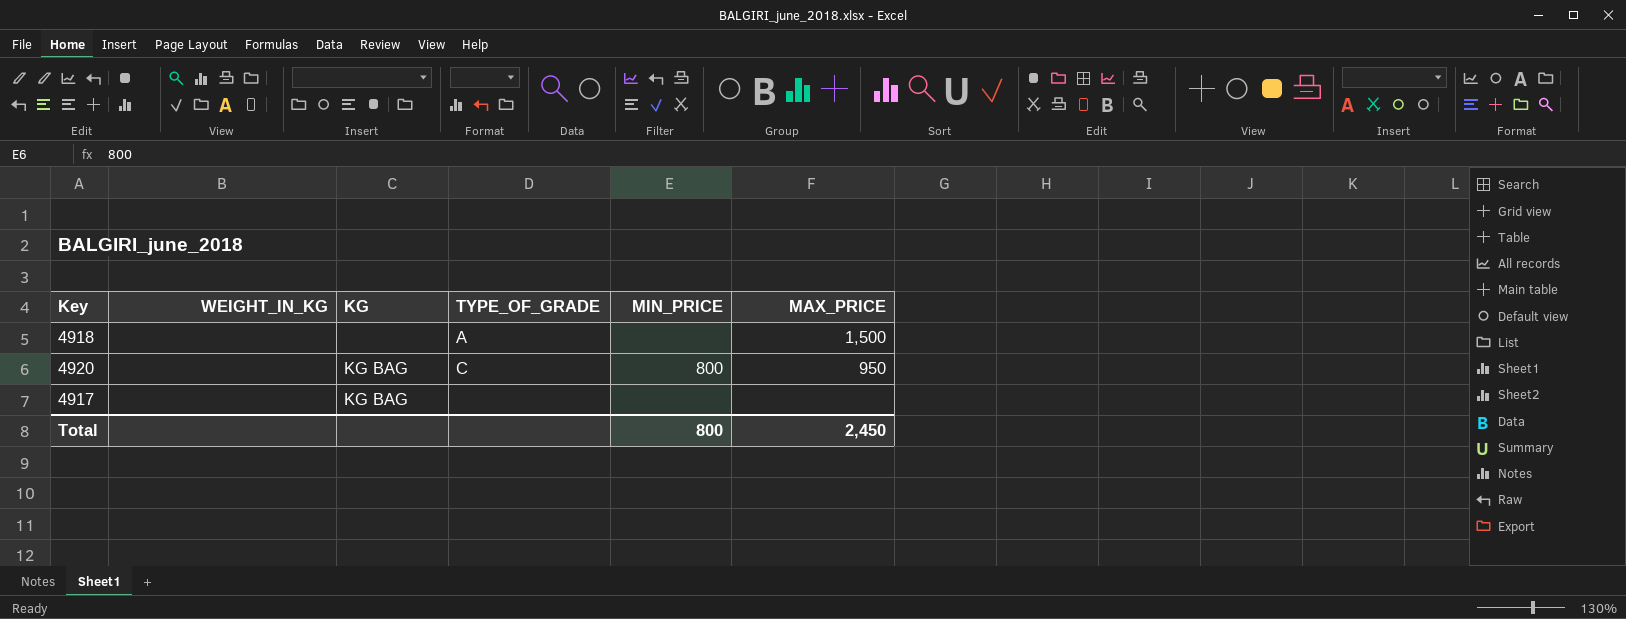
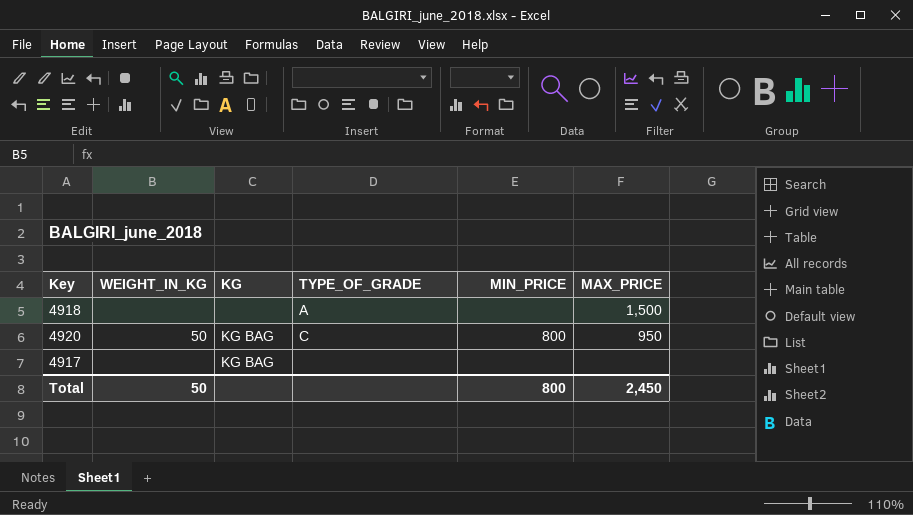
4920 | WEIGHT_IN_KG: none -> 50
Total | WEIGHT_IN_KG: none -> 50

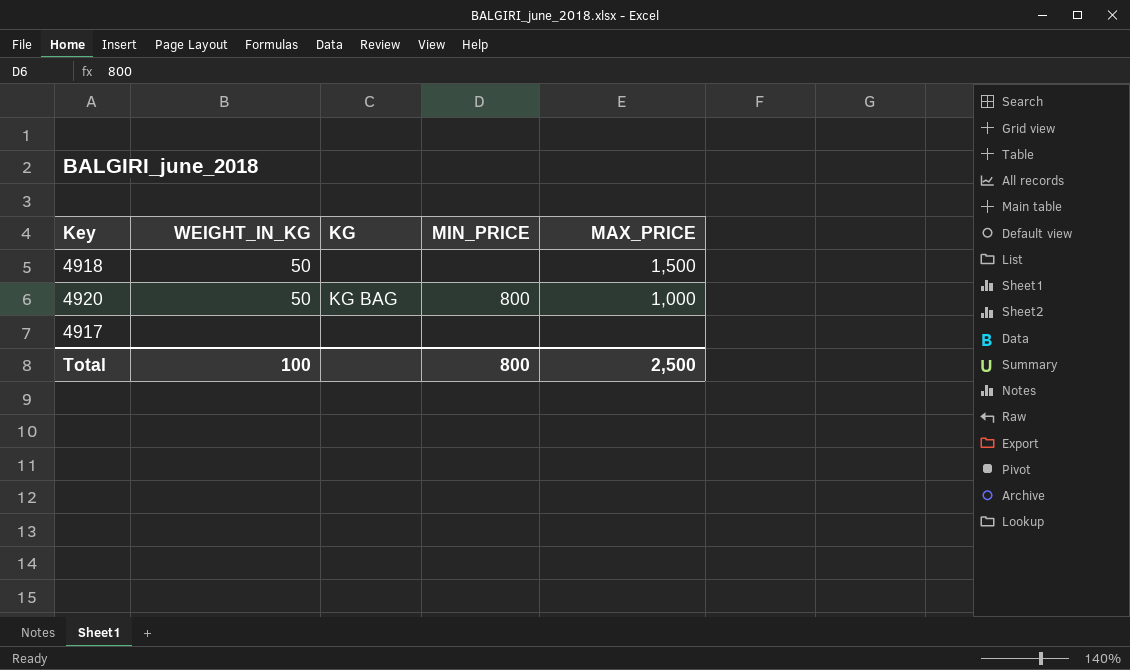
column TYPE_OF_GRADE | position: 4 -> none
4918 | WEIGHT_IN_KG: none -> 50
4920 | MAX_PRICE: 950 -> 1,000
4917 | KG: KG BAG -> none
Total | WEIGHT_IN_KG: 50 -> 100
Total | MAX_PRICE: 2,450 -> 2,500

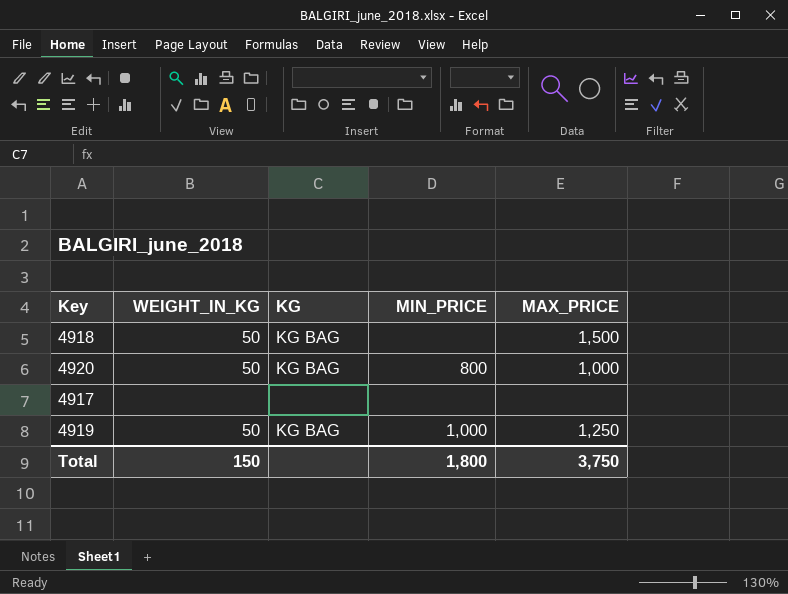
4918 | KG: none -> KG BAG
row 4919: none -> 50 | KG BAG | 1,000 | 1,250
Total | WEIGHT_IN_KG: 100 -> 150
Total | MIN_PRICE: 800 -> 1,800
Total | MAX_PRICE: 2,500 -> 3,750

